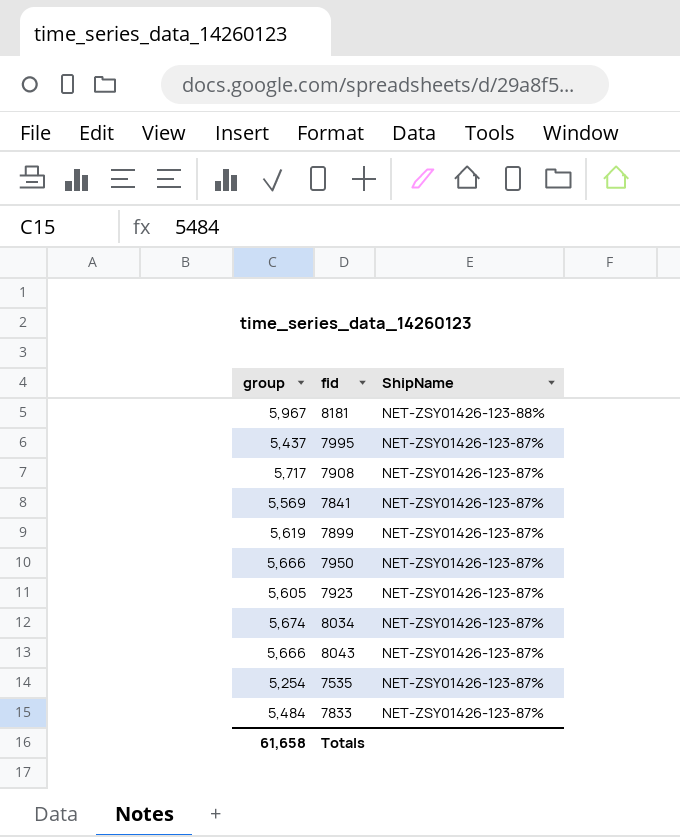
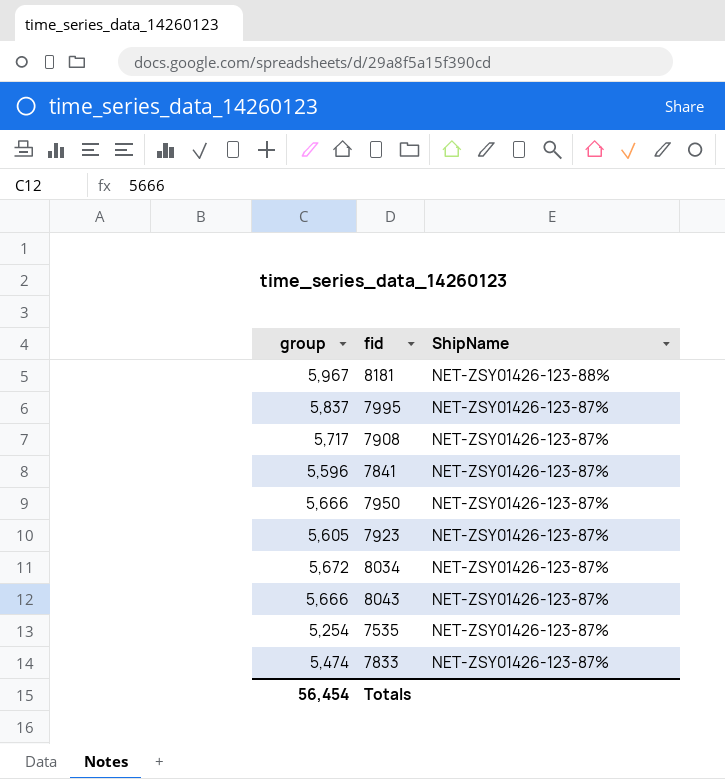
row 7899: 5,619 | NET-ZSY01426-123-87% -> none
7995 | group: 5,437 -> 5,837
7841 | group: 5,569 -> 5,596
8034 | group: 5,674 -> 5,672
7833 | group: 5,484 -> 5,474
Totals | group: 61,658 -> 56,454

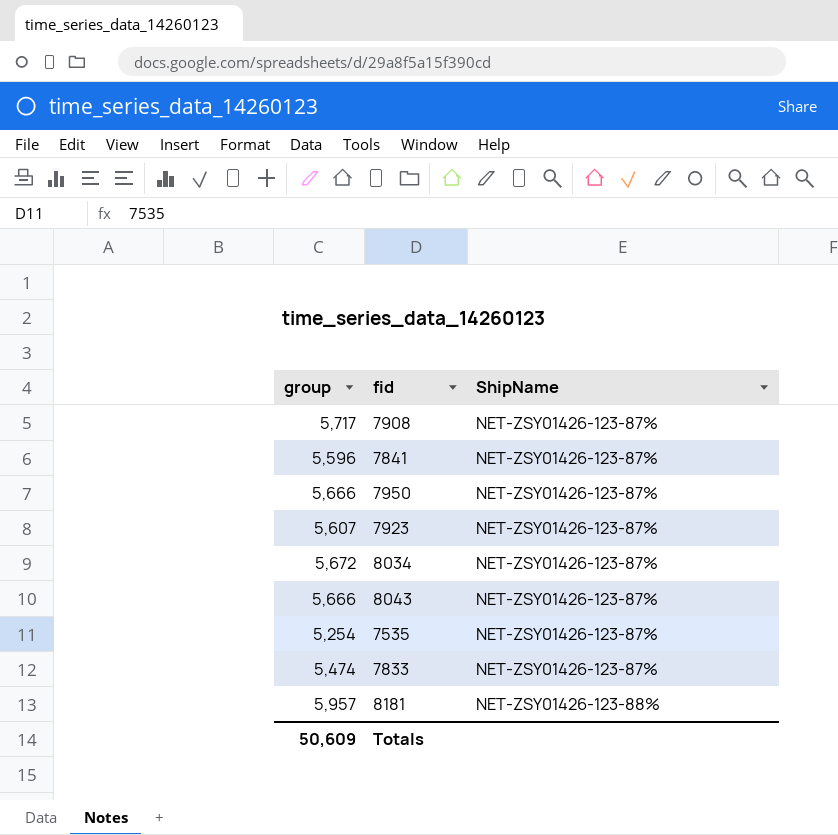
row order: ShipName descending -> ShipName ascending
row 7995: 5,837 | NET-ZSY01426-123-87% -> none
7923 | group: 5,605 -> 5,607
8181 | group: 5,967 -> 5,957
Totals | group: 56,454 -> 50,609

